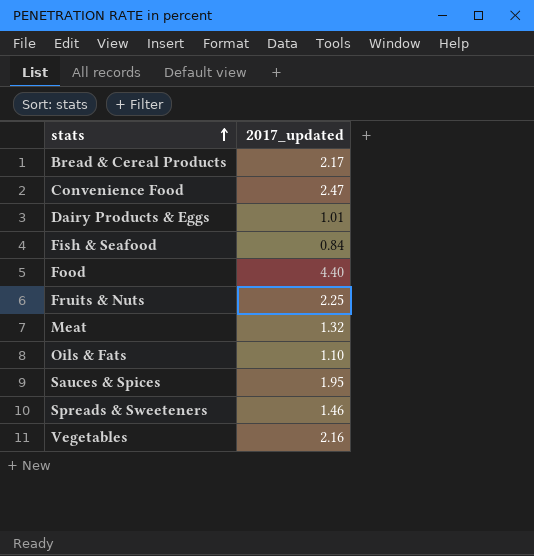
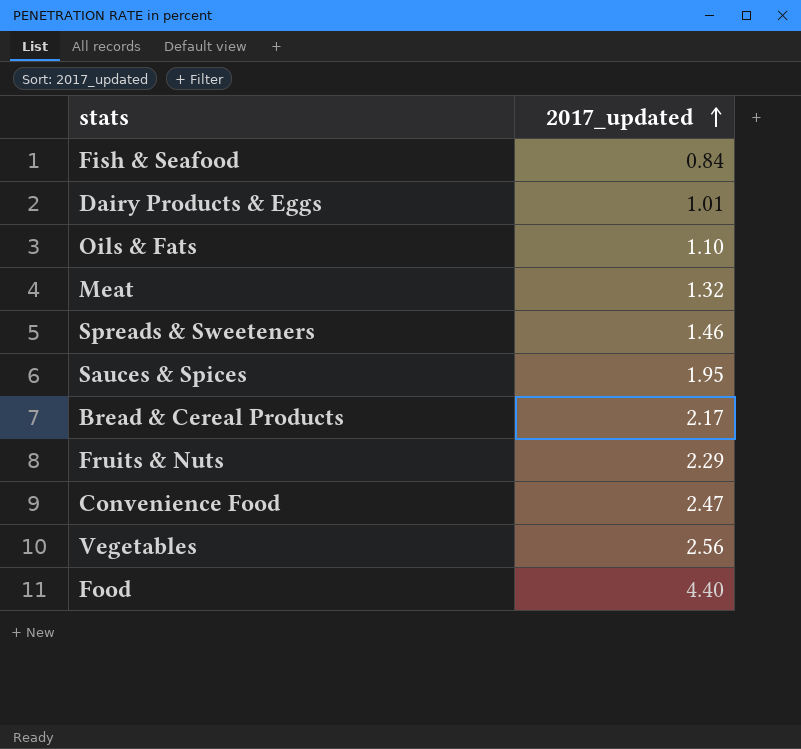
row order: stats ascending -> 2017_updated ascending
Fruits & Nuts | 2017_updated: 2.25 -> 2.29
Vegetables | 2017_updated: 2.16 -> 2.56

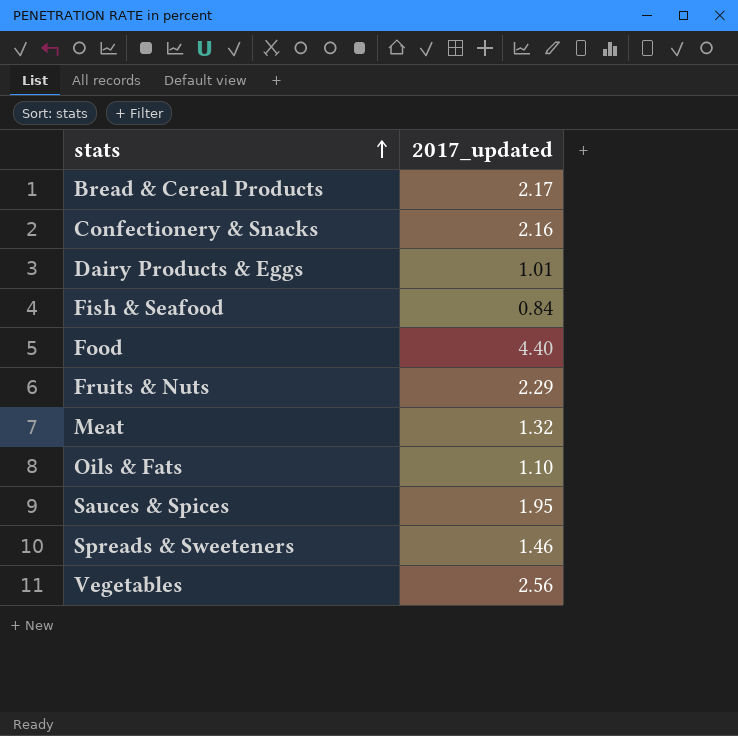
row order: 2017_updated ascending -> stats ascending
row Convenience Food: 2.47 -> none
row Confectionery & Snacks: none -> 2.16

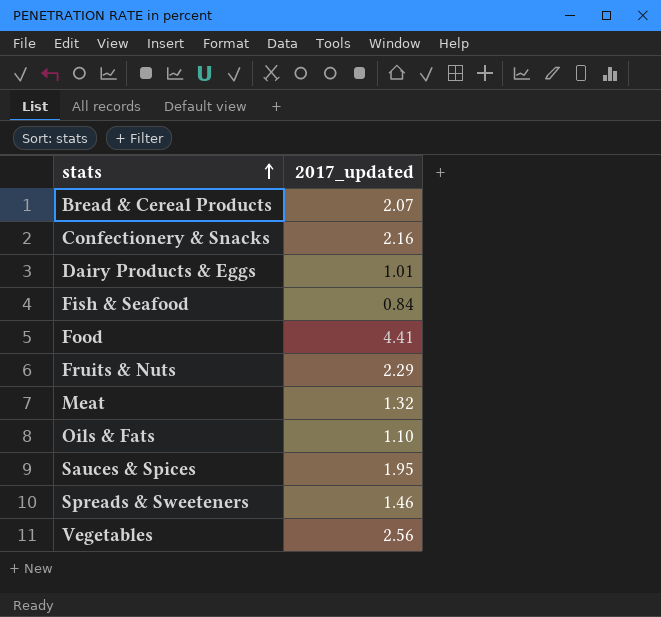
Bread & Cereal Products | 2017_updated: 2.17 -> 2.07
Food | 2017_updated: 4.40 -> 4.41

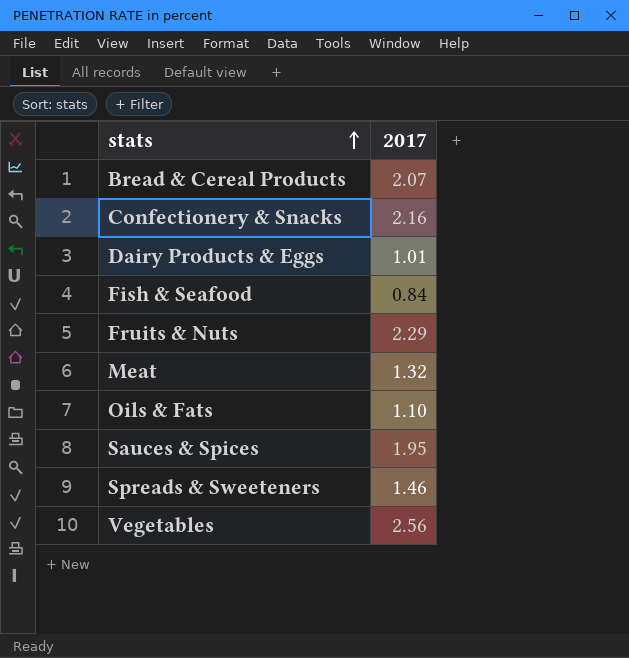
column name: 2017_updated -> 2017
row Food: 4.41 -> none

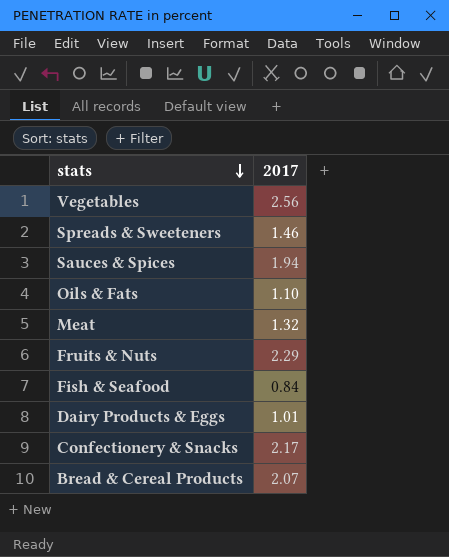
row order: stats ascending -> stats descending
Sauces & Spices | 2017: 1.95 -> 1.94
Confectionery & Snacks | 2017: 2.16 -> 2.17

